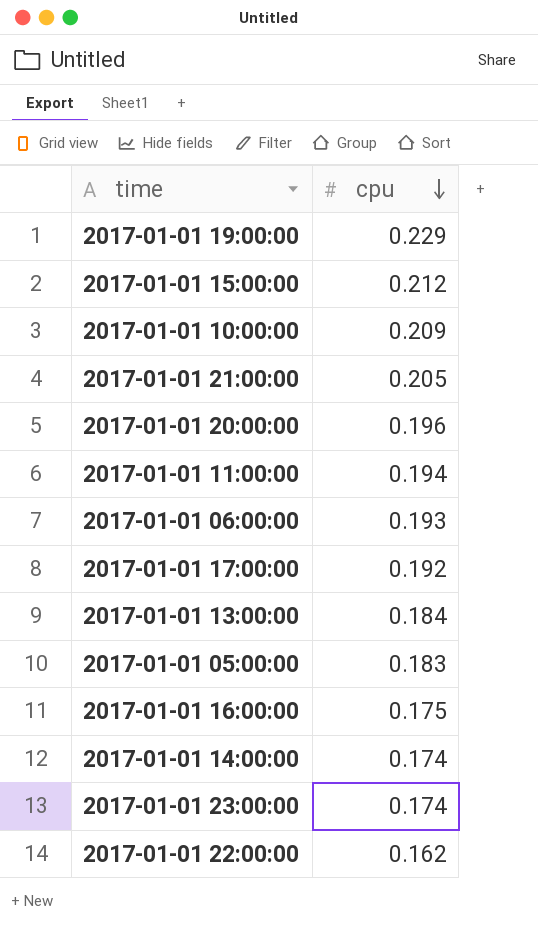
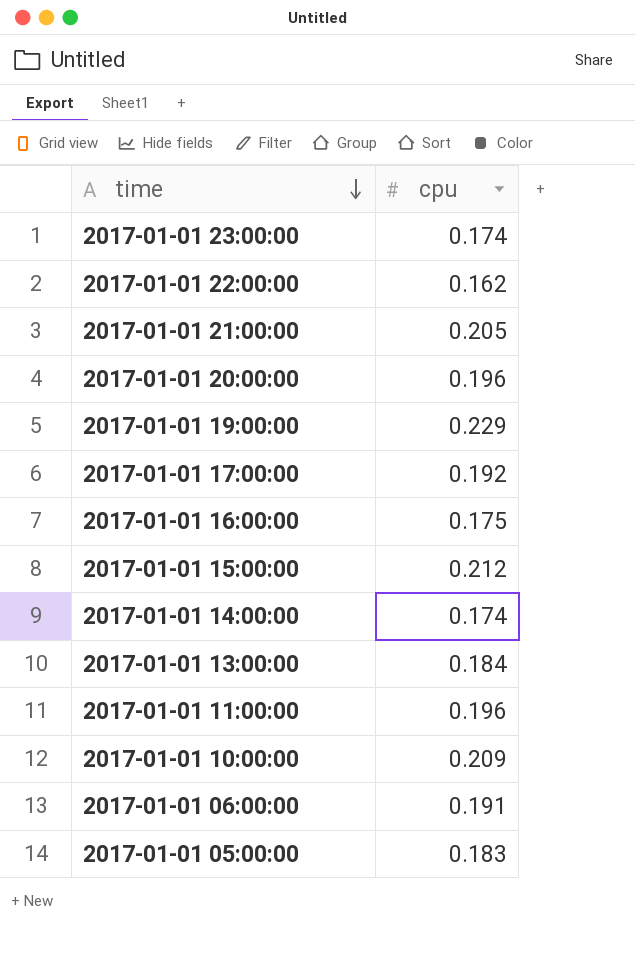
row order: cpu descending -> time descending
2017-01-01 11:00:00 | cpu: 0.194 -> 0.196
2017-01-01 06:00:00 | cpu: 0.193 -> 0.191

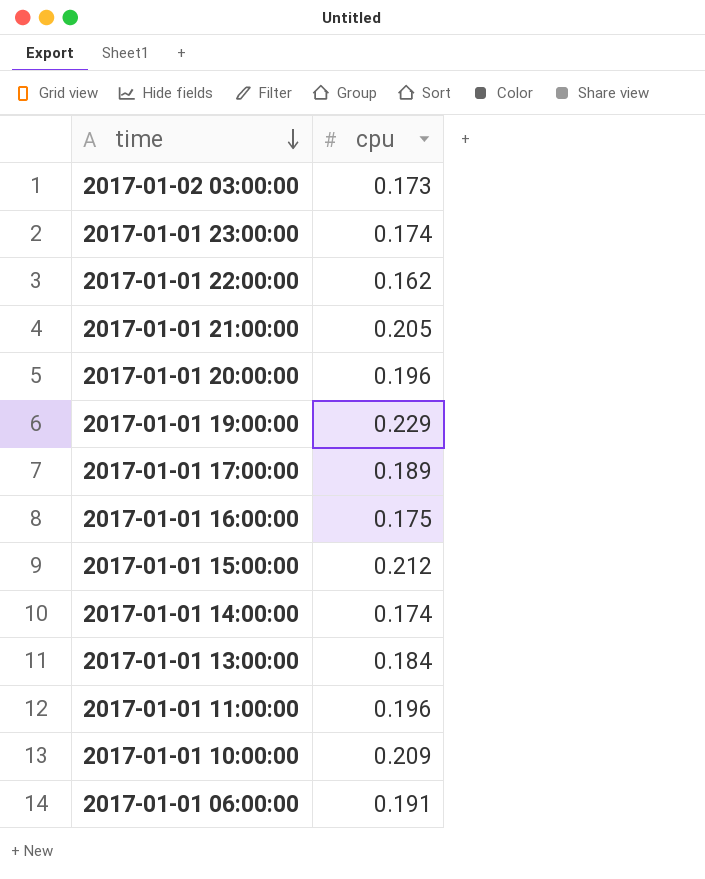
row 2017-01-01 05:00:00: 0.183 -> none
row 2017-01-02 03:00:00: none -> 0.173
2017-01-01 17:00:00 | cpu: 0.192 -> 0.189

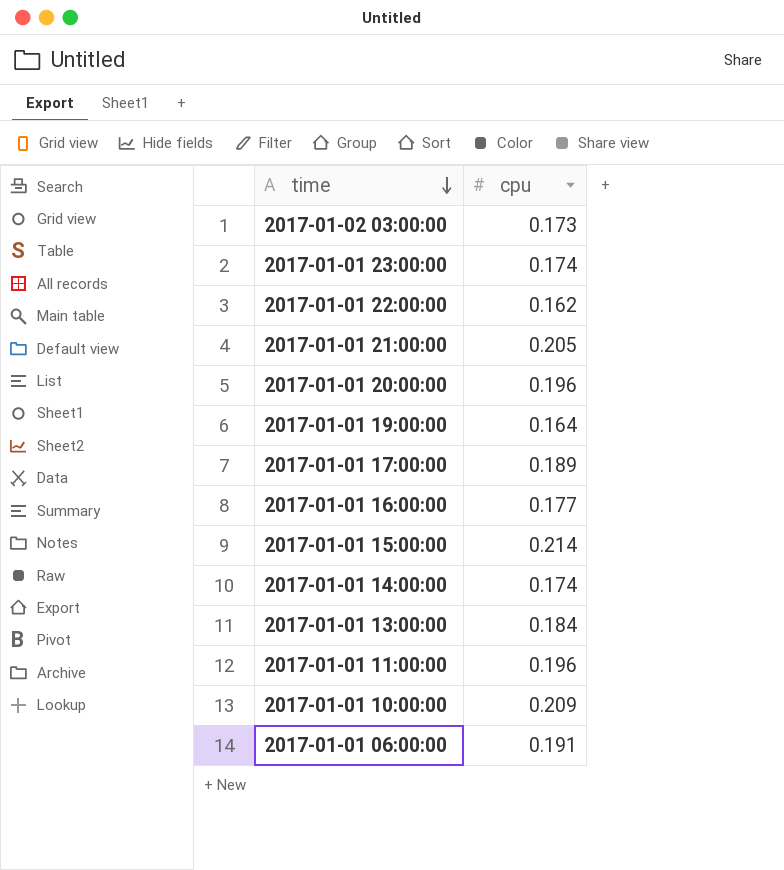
2017-01-01 19:00:00 | cpu: 0.229 -> 0.164
2017-01-01 16:00:00 | cpu: 0.175 -> 0.177
2017-01-01 15:00:00 | cpu: 0.212 -> 0.214

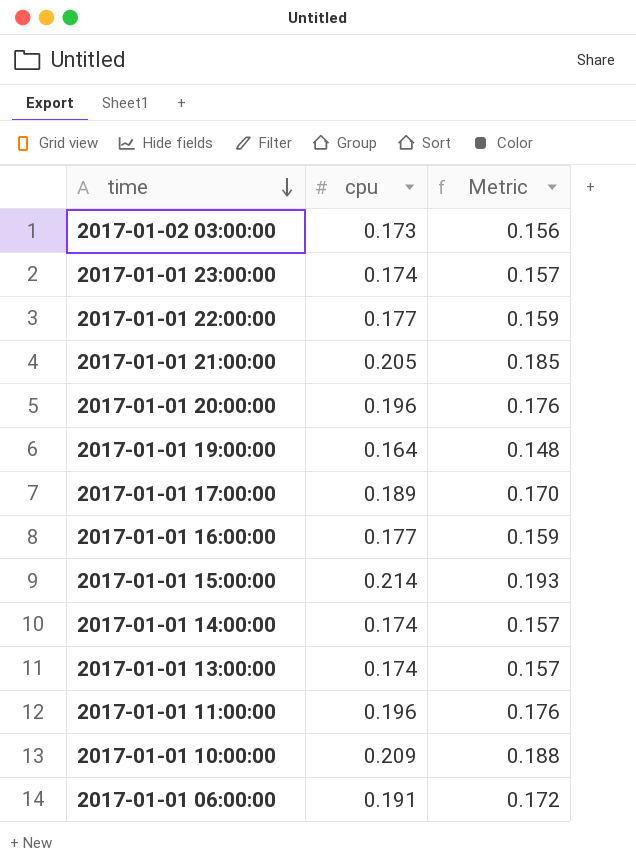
column Metric | formula: none -> [cpu] * 0.9
2017-01-01 22:00:00 | cpu: 0.162 -> 0.177
2017-01-01 13:00:00 | cpu: 0.184 -> 0.174

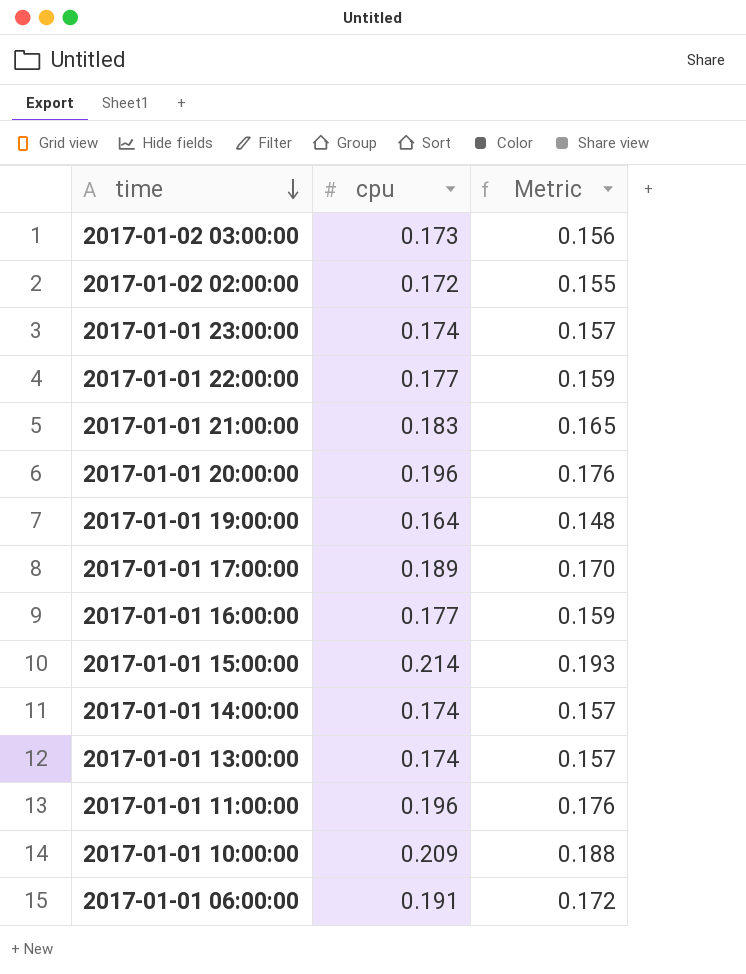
row 2017-01-02 02:00:00: none -> 0.172 | 0.155
2017-01-01 21:00:00 | cpu: 0.205 -> 0.183
2017-01-01 21:00:00 | Metric: 0.185 -> 0.165

